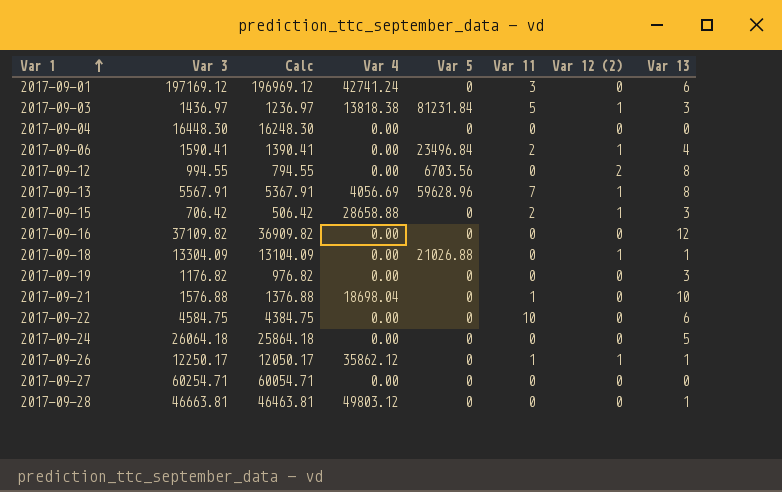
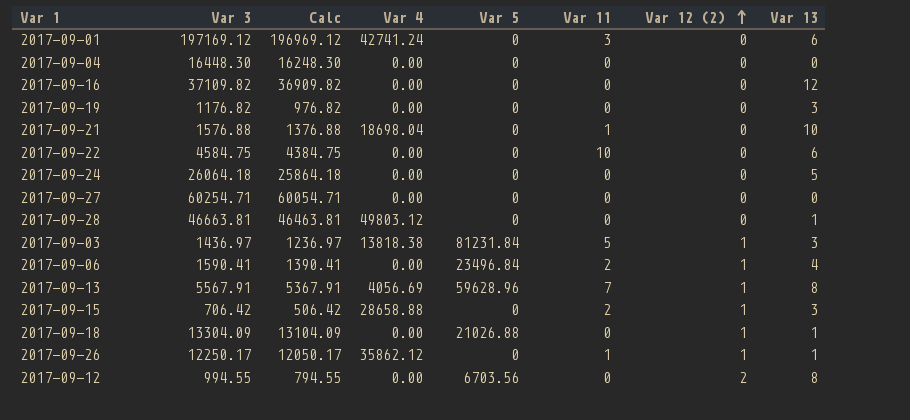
row order: Var 1 ascending -> Var 12 (2) ascending

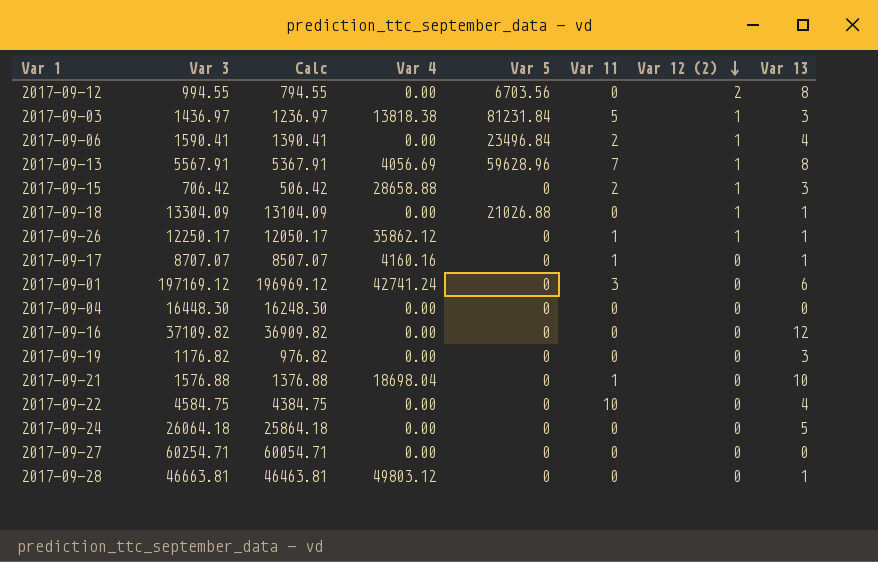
row order: Var 12 (2) ascending -> Var 12 (2) descending
row 2017-09-17: none -> 8707.07 | 8507.07 | 4160.16 | 0 | 1 | 0 | 1
2017-09-22 | Var 13: 6 -> 4

